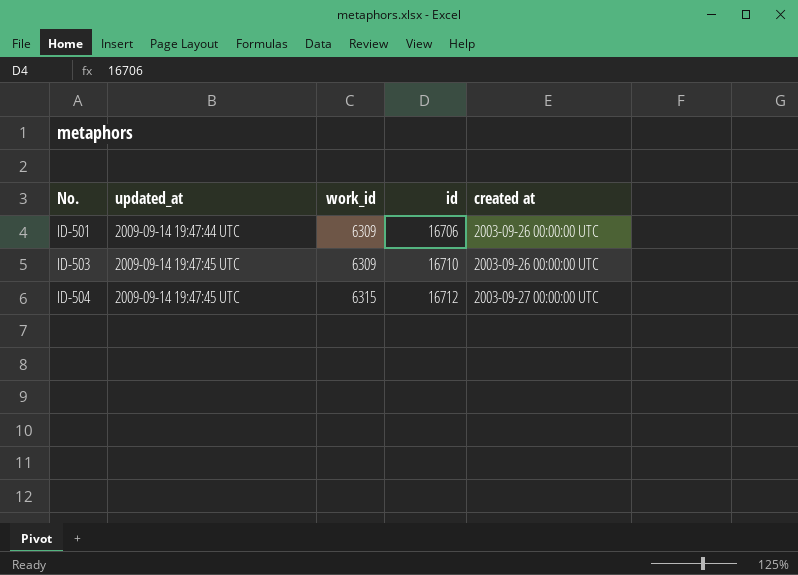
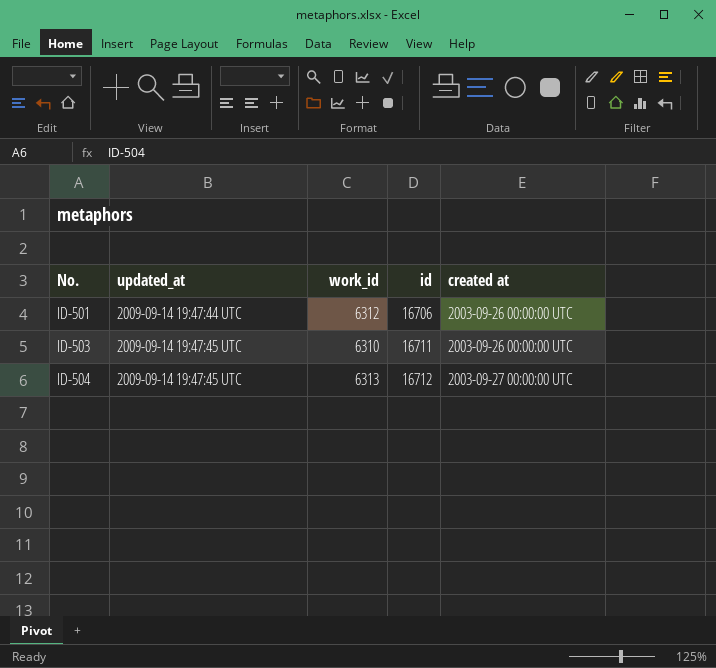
ID-501 | work_id: 6309 -> 6312
ID-503 | work_id: 6309 -> 6310
ID-503 | id: 16710 -> 16711
ID-504 | work_id: 6315 -> 6313

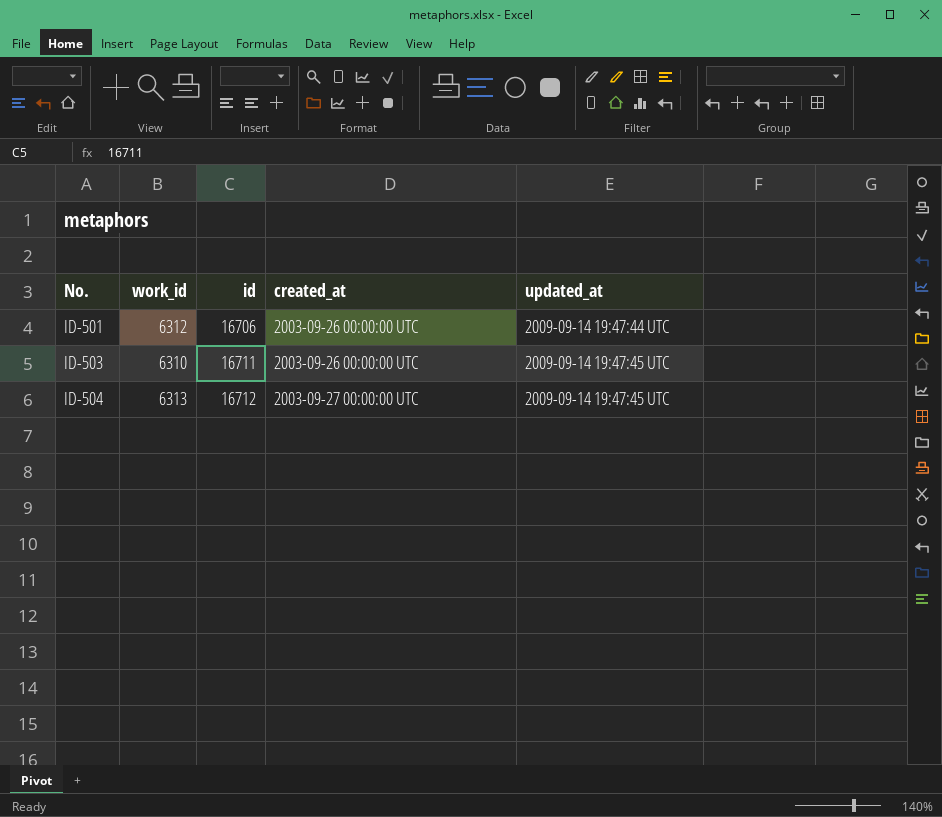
column name: created at -> created_at
column updated_at | position: 2 -> 5

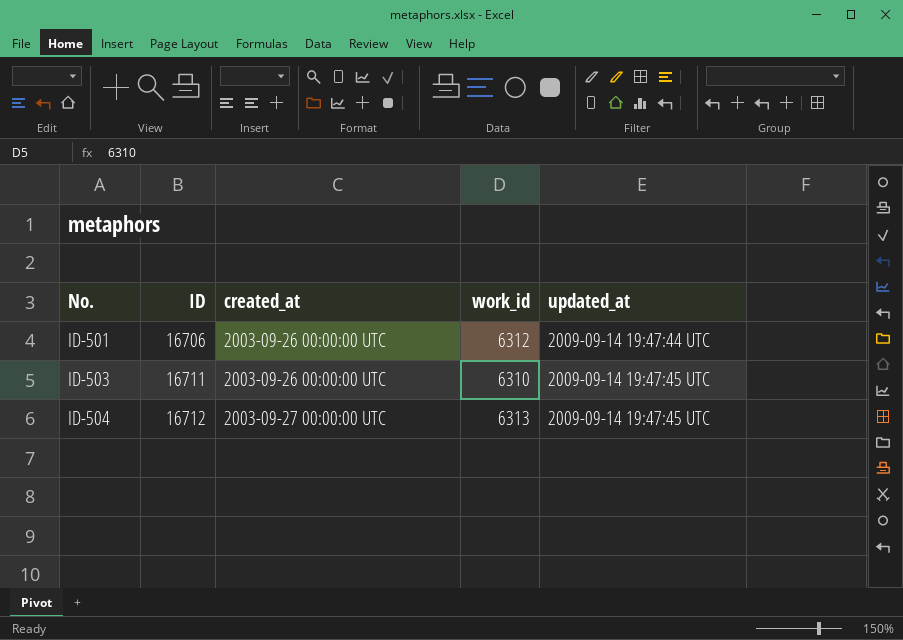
column name: id -> ID
column work_id | position: 2 -> 4

